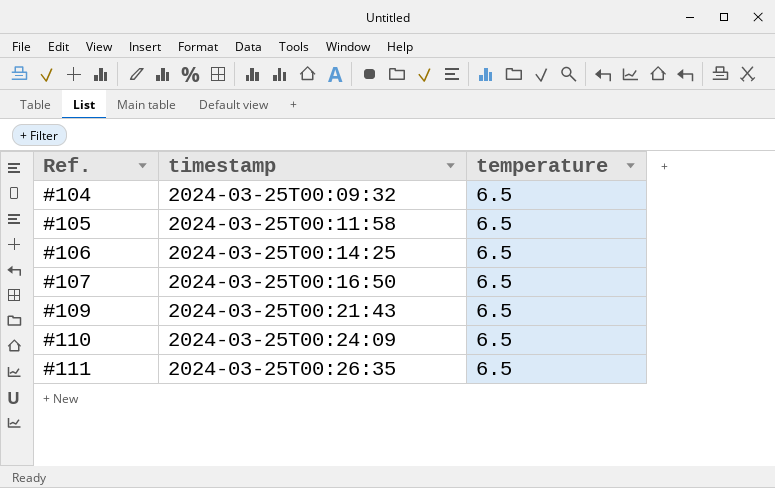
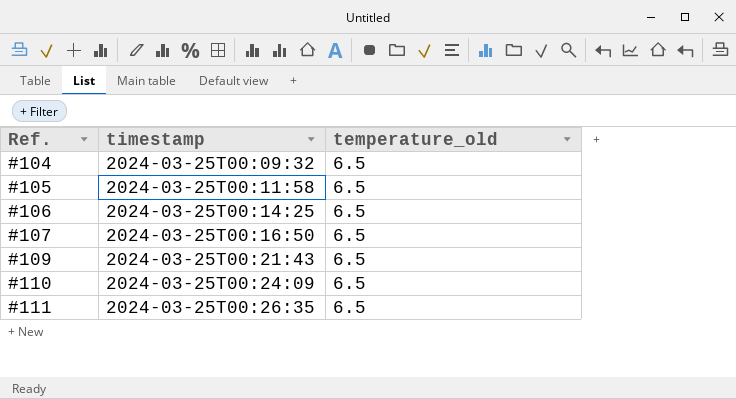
column name: temperature -> temperature_old

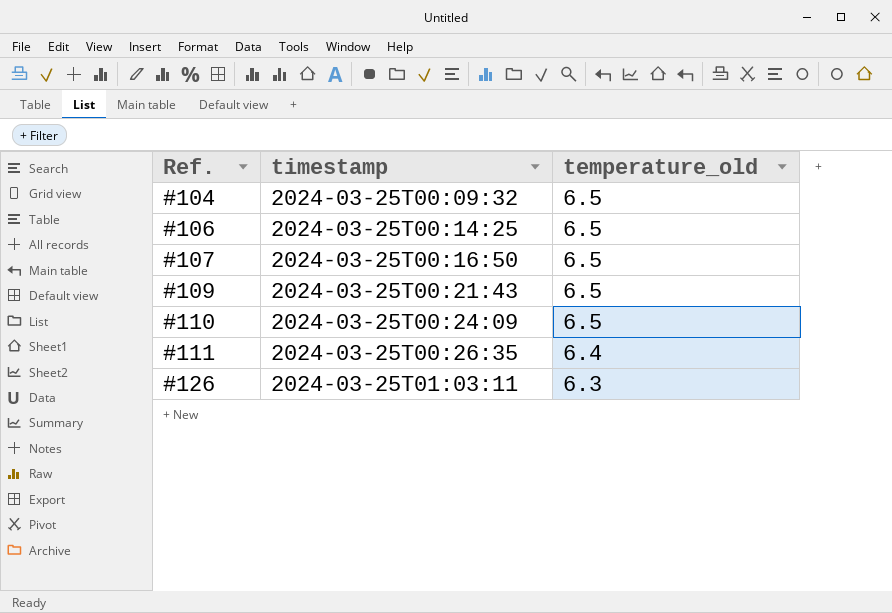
row #105: 2024-03-25T00:11:58 | 6.5 -> none
#111 | temperature_old: 6.5 -> 6.4
row #126: none -> 2024-03-25T01:03:11 | 6.3

